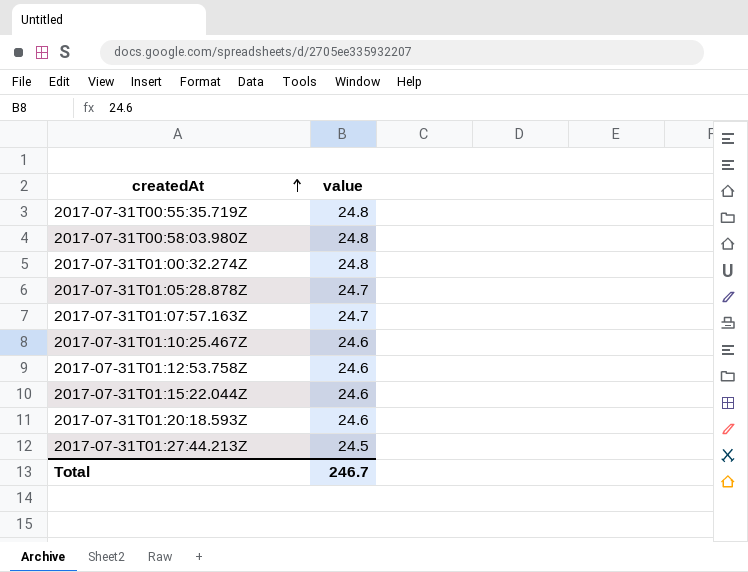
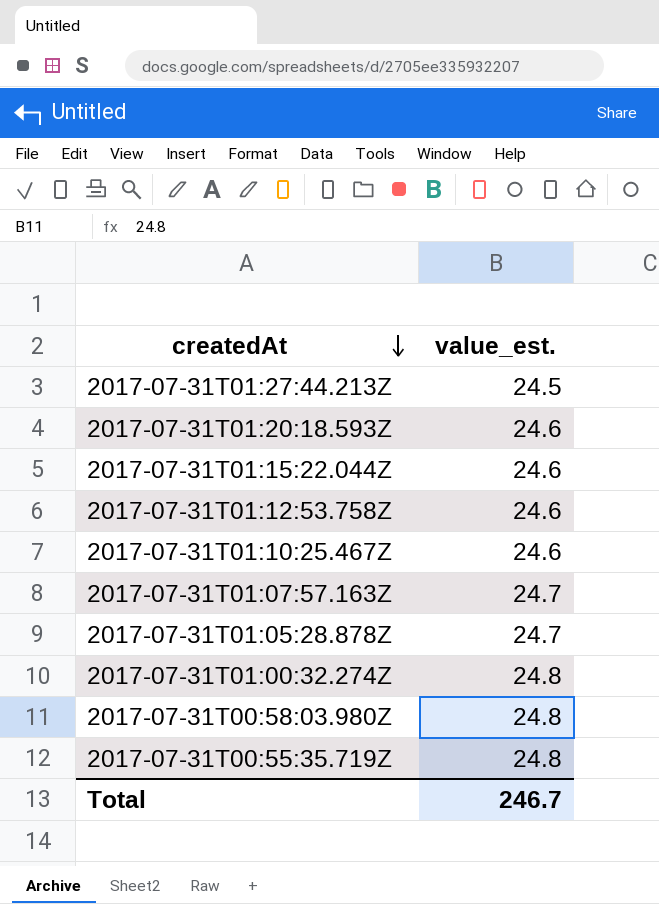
row order: createdAt ascending -> createdAt descending
column name: value -> value_est.

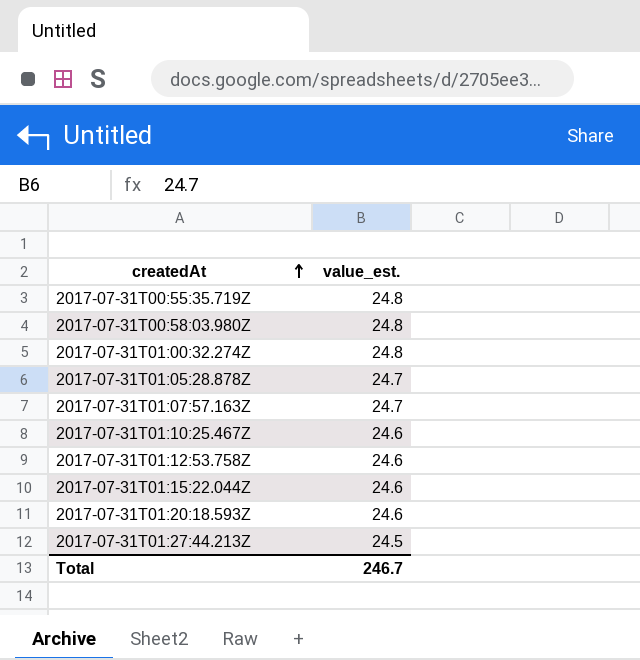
row order: createdAt descending -> createdAt ascending

